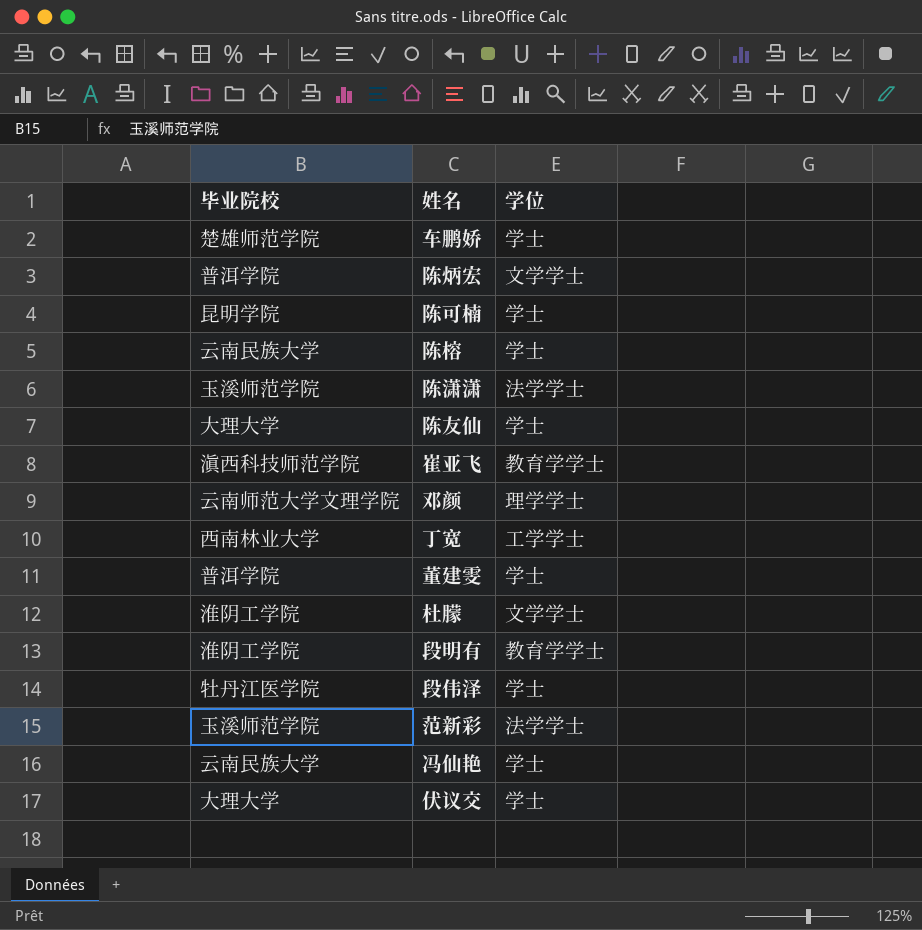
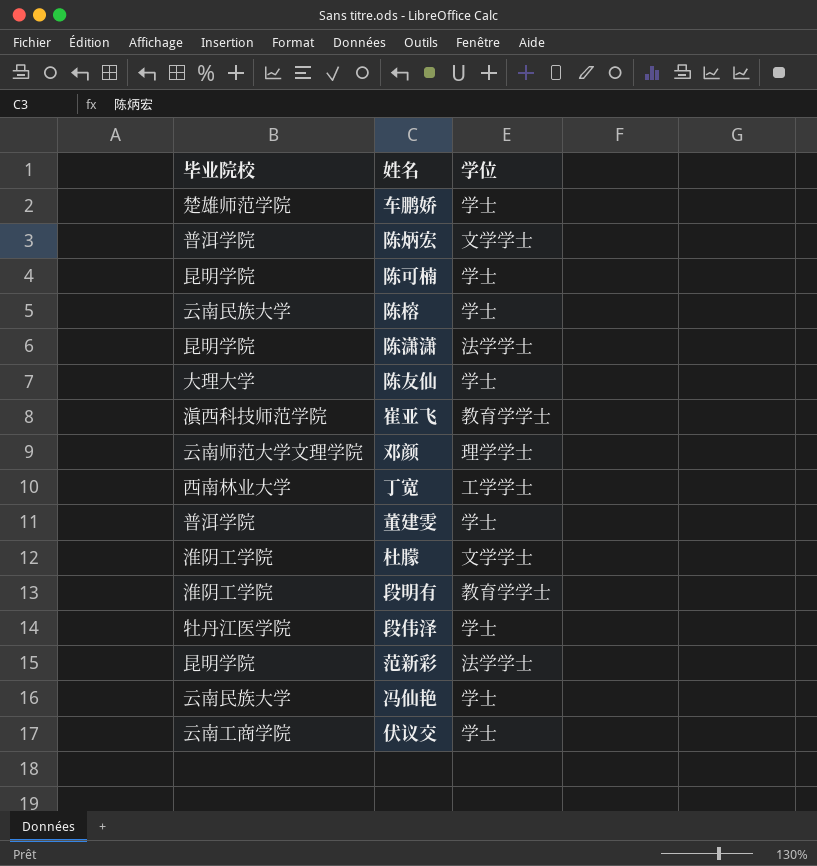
陈潇潇 | 毕业院校: 玉溪师范学院 -> 昆明学院
范新彩 | 毕业院校: 玉溪师范学院 -> 昆明学院
伏议交 | 毕业院校: 大理大学 -> 云南工商学院

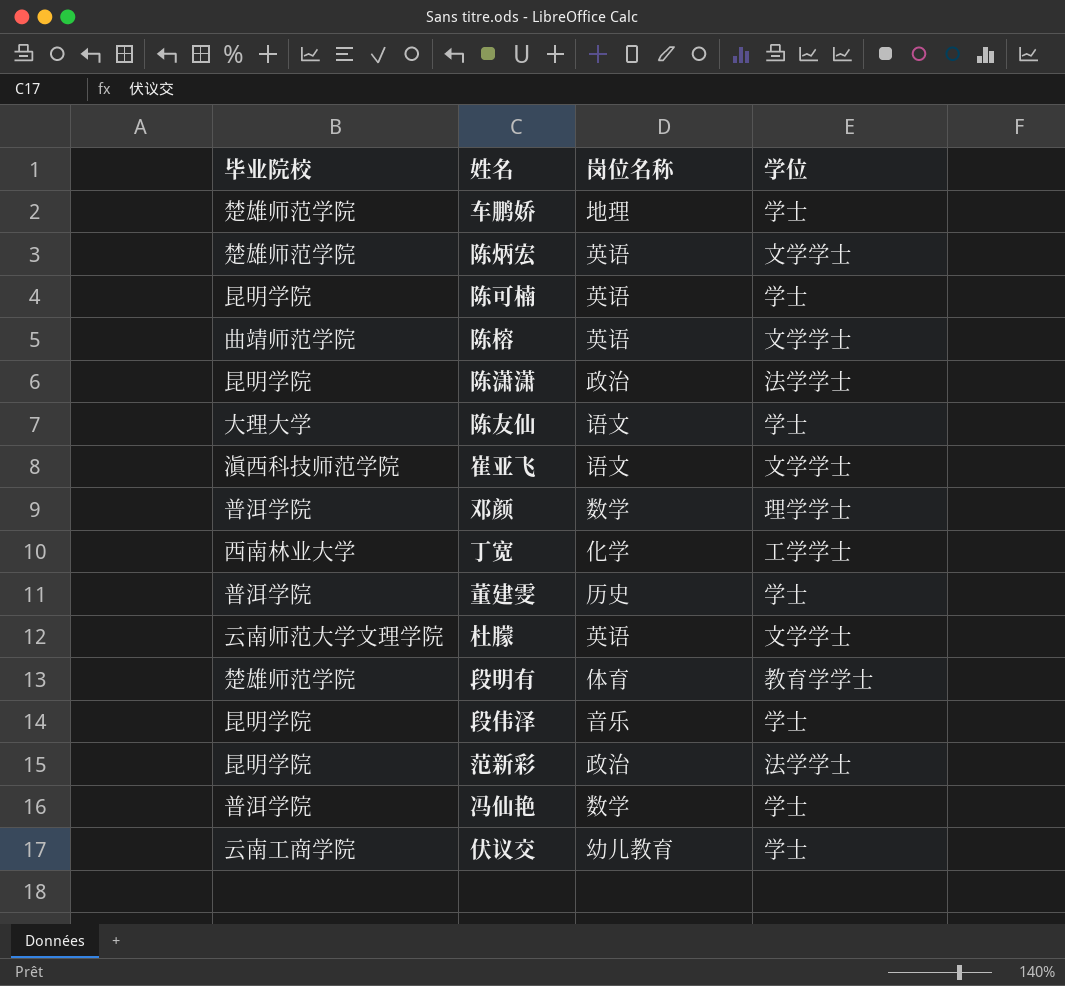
column 岗位名称 | position: none -> 3
陈炳宏 | 毕业院校: 普洱学院 -> 楚雄师范学院
陈榕 | 毕业院校: 云南民族大学 -> 曲靖师范学院
陈榕 | 学位: 学士 -> 文学学士
崔亚飞 | 学位: 教育学学士 -> 文学学士
邓颜 | 毕业院校: 云南师范大学文理学院 -> 普洱学院
杜朦 | 毕业院校: 淮阴工学院 -> 云南师范大学文理学院
段明有 | 毕业院校: 淮阴工学院 -> 楚雄师范学院
段伟泽 | 毕业院校: 牡丹江医学院 -> 昆明学院
冯仙艳 | 毕业院校: 云南民族大学 -> 普洱学院

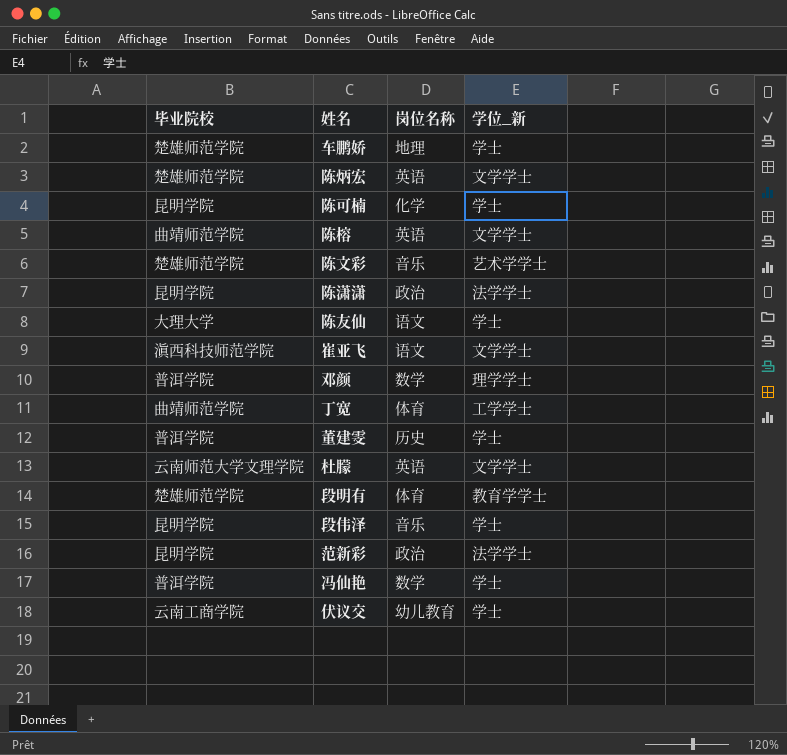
column name: 学位 -> 学位_新
陈可楠 | 岗位名称: 英语 -> 化学
row 陈文彩: none -> 楚雄师范学院 | 音乐 | 艺术学学士
丁宽 | 毕业院校: 西南林业大学 -> 曲靖师范学院
丁宽 | 岗位名称: 化学 -> 体育

